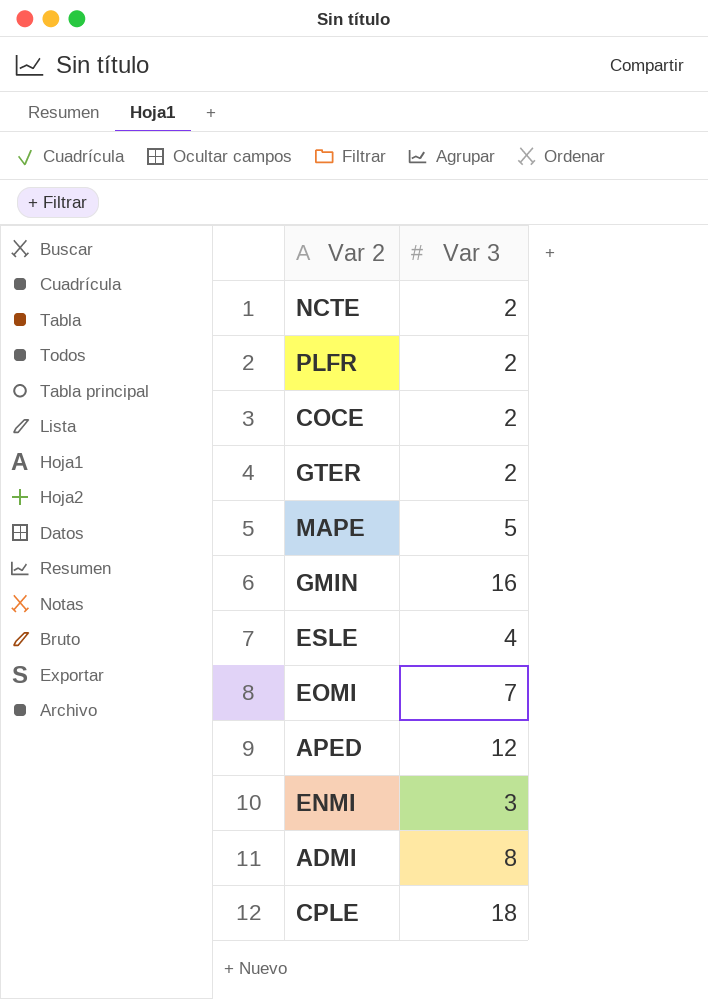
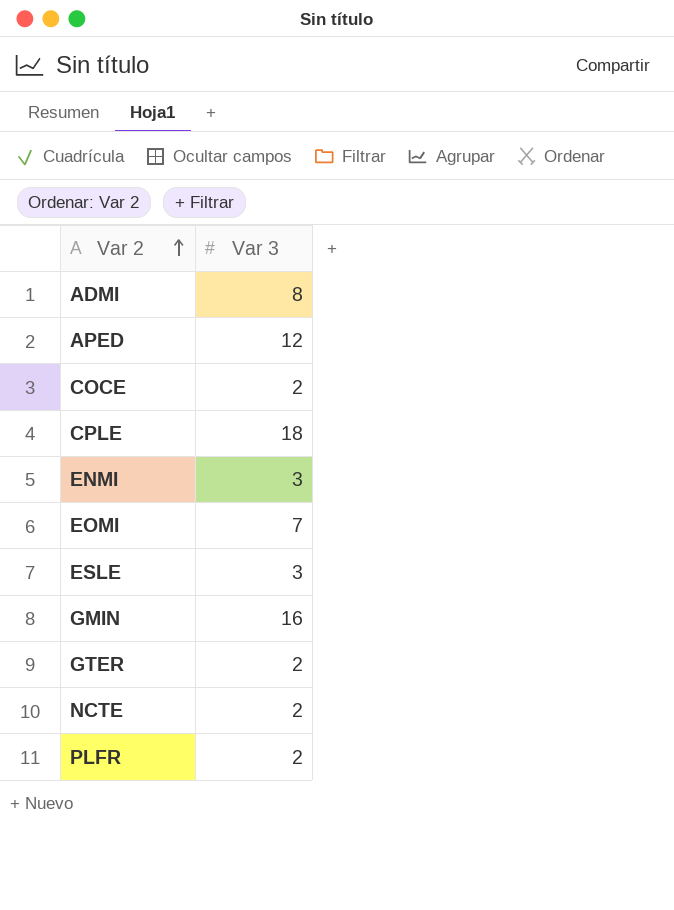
row order: none -> Var 2 ascending
row MAPE: 5 -> none
ESLE | Var 3: 4 -> 3

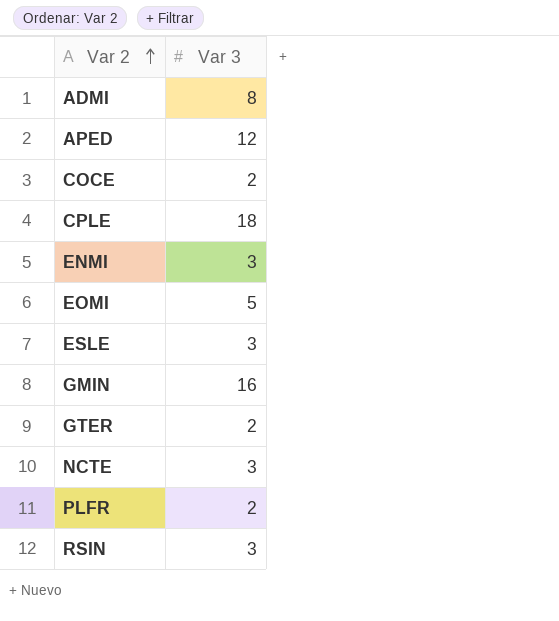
EOMI | Var 3: 7 -> 5
NCTE | Var 3: 2 -> 3
row RSIN: none -> 3

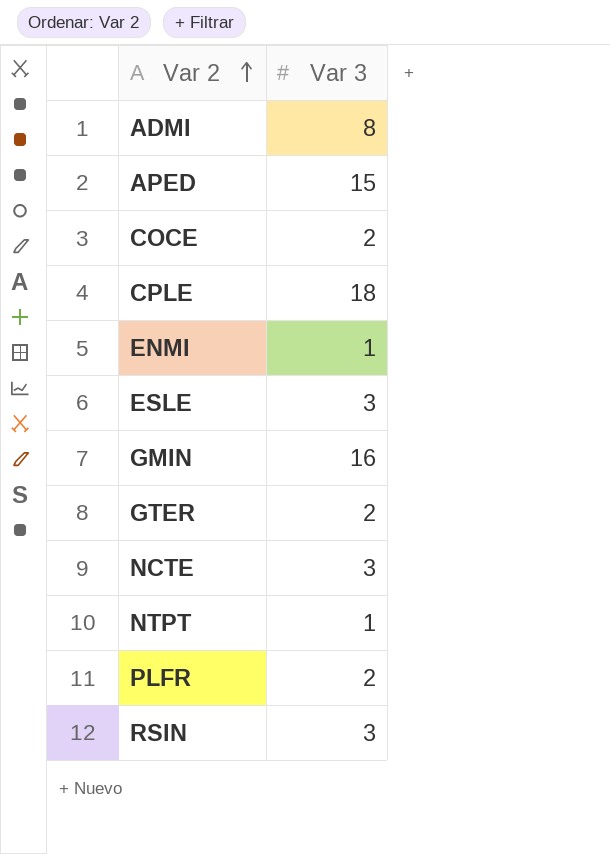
row EOMI: 5 -> none
APED | Var 3: 12 -> 15
ENMI | Var 3: 3 -> 1
row NTPT: none -> 1

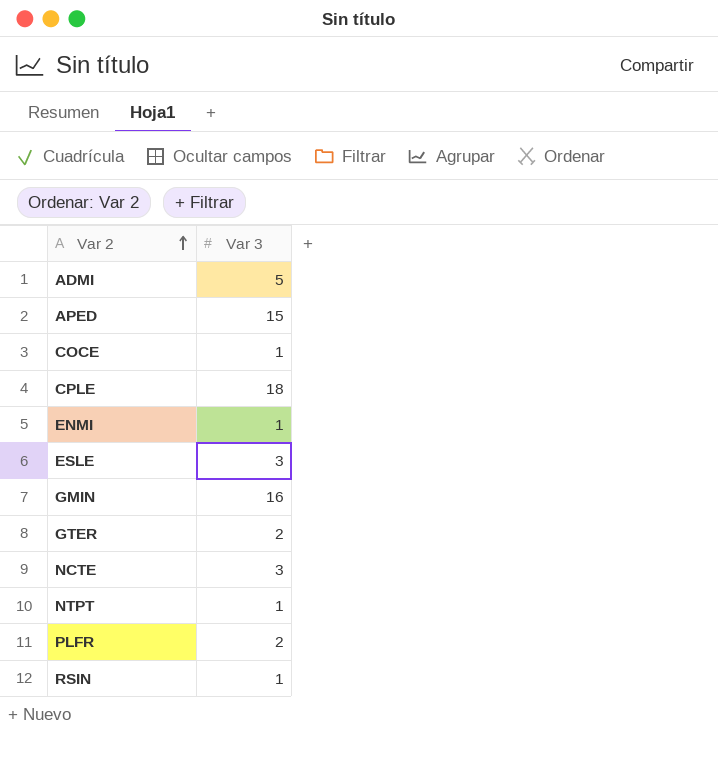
ADMI | Var 3: 8 -> 5
COCE | Var 3: 2 -> 1
RSIN | Var 3: 3 -> 1

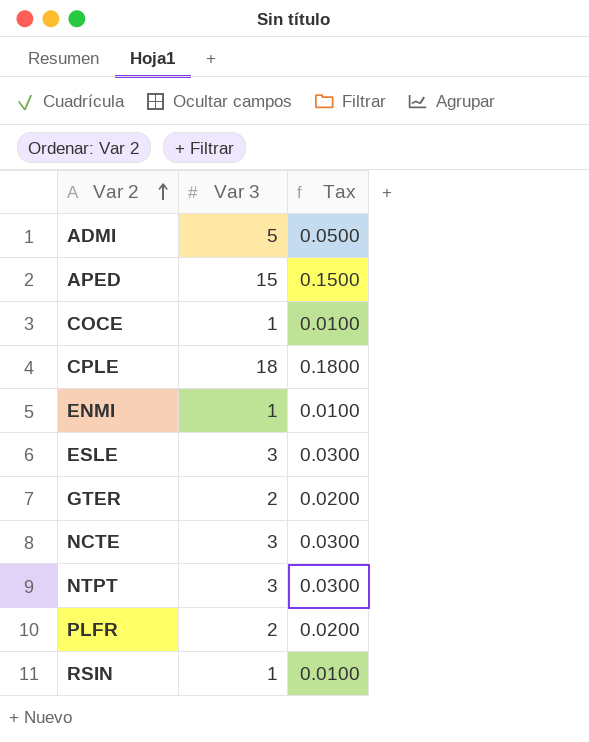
column Tax | formula: none -> [Var 3] * 0.01
row GMIN: 16 -> none
NTPT | Var 3: 1 -> 3

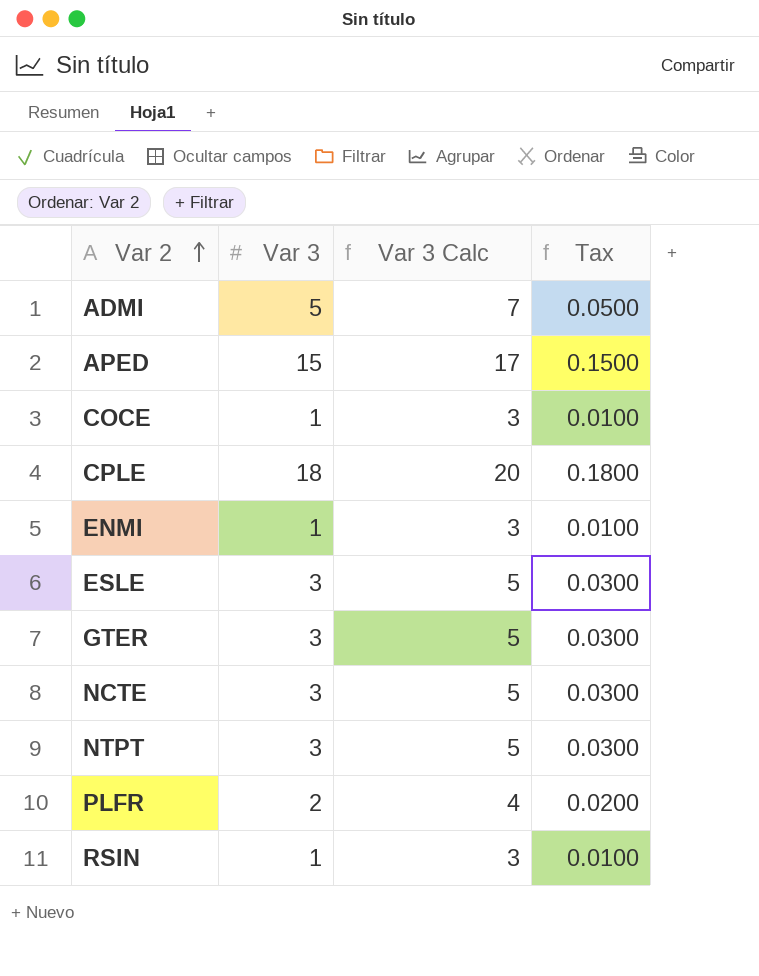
column Var 3 Calc | formula: none -> [Var 3] + 2
GTER | Var 3: 2 -> 3
GTER | Tax: 0.0200 -> 0.0300

